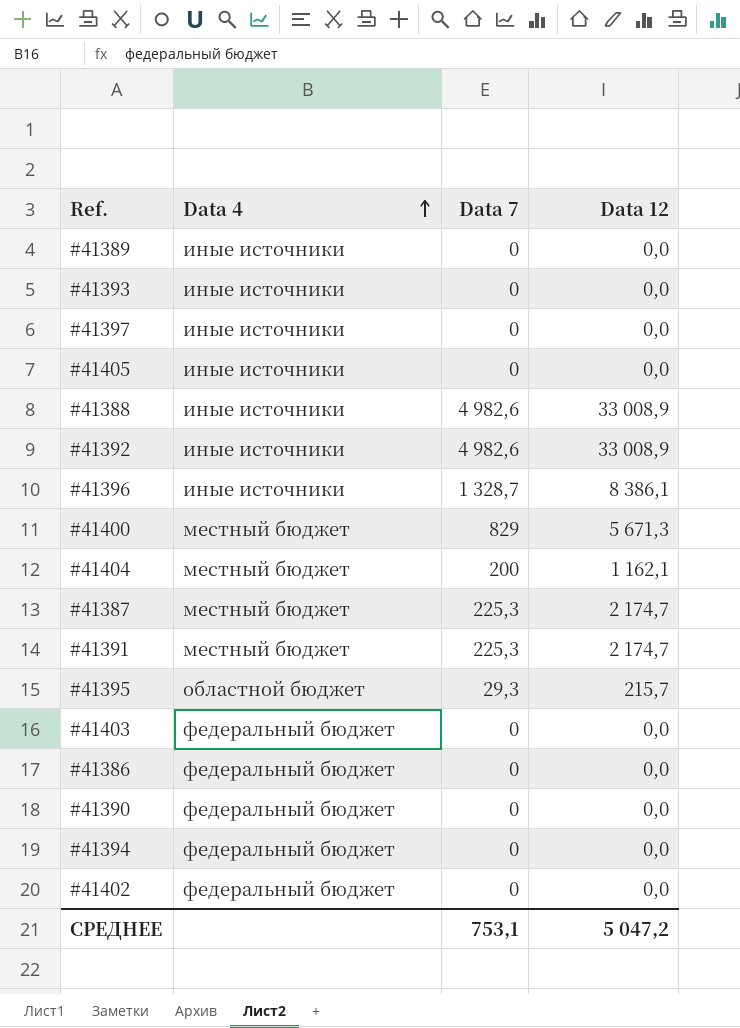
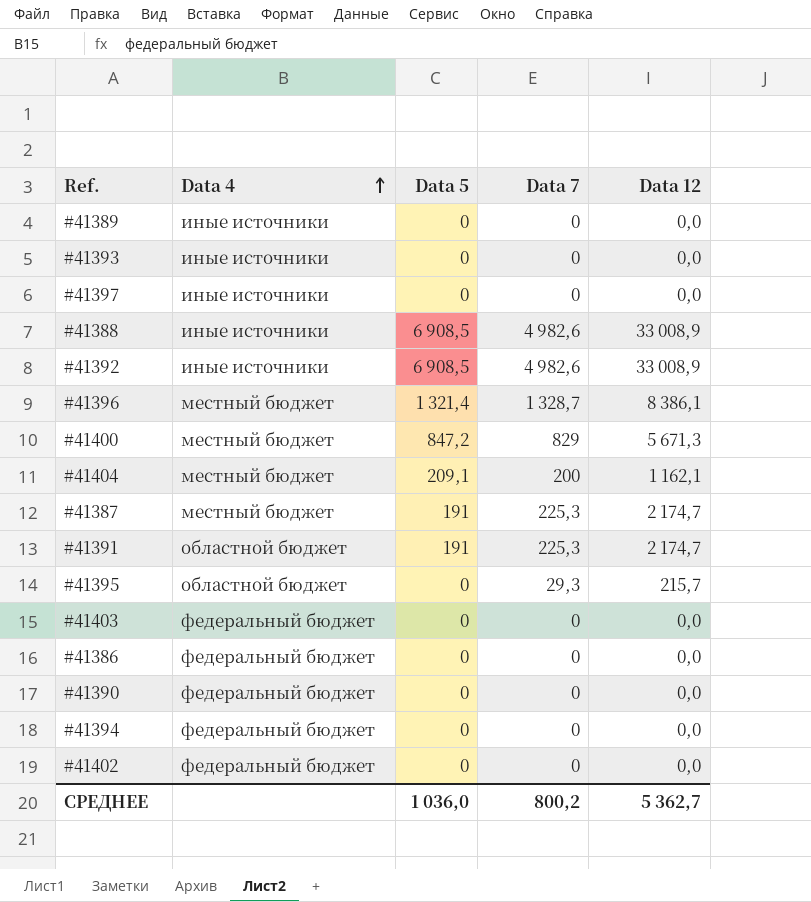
column Data 5 | position: none -> 3
row #41405: иные источники | 0 | 0,0 -> none
#41396 | Data 4: иные источники -> местный бюджет
#41391 | Data 4: местный бюджет -> областной бюджет
СРЕДНЕЕ | Data 7: 753,1 -> 800,2
СРЕДНЕЕ | Data 12: 5 047,2 -> 5 362,7

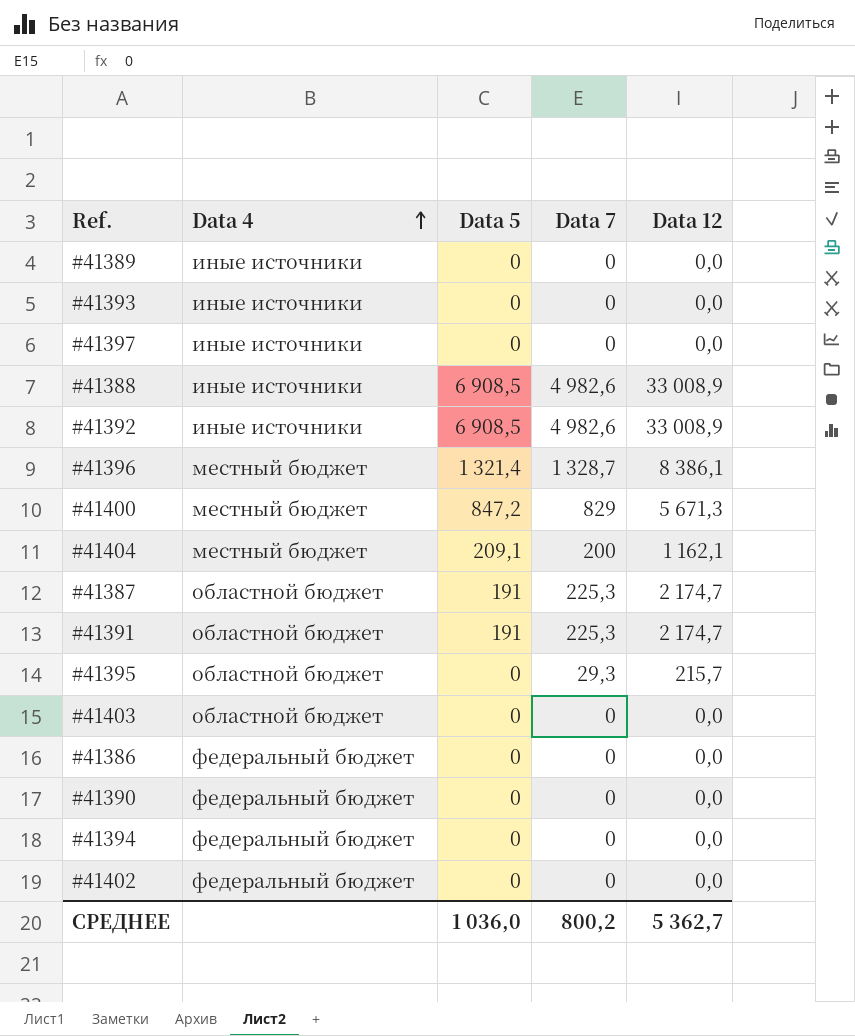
#41387 | Data 4: местный бюджет -> областной бюджет
#41403 | Data 4: федеральный бюджет -> областной бюджет

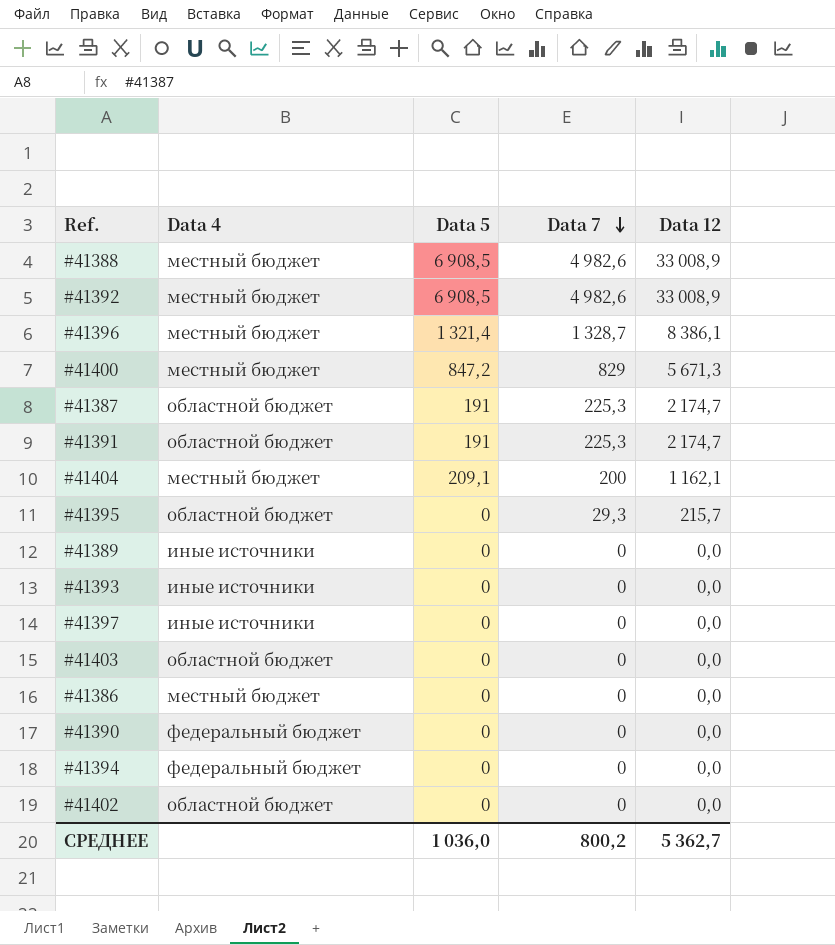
row order: Data 4 ascending -> Data 7 descending
#41388 | Data 4: иные источники -> местный бюджет
#41392 | Data 4: иные источники -> местный бюджет
#41386 | Data 4: федеральный бюджет -> местный бюджет
#41402 | Data 4: федеральный бюджет -> областной бюджет

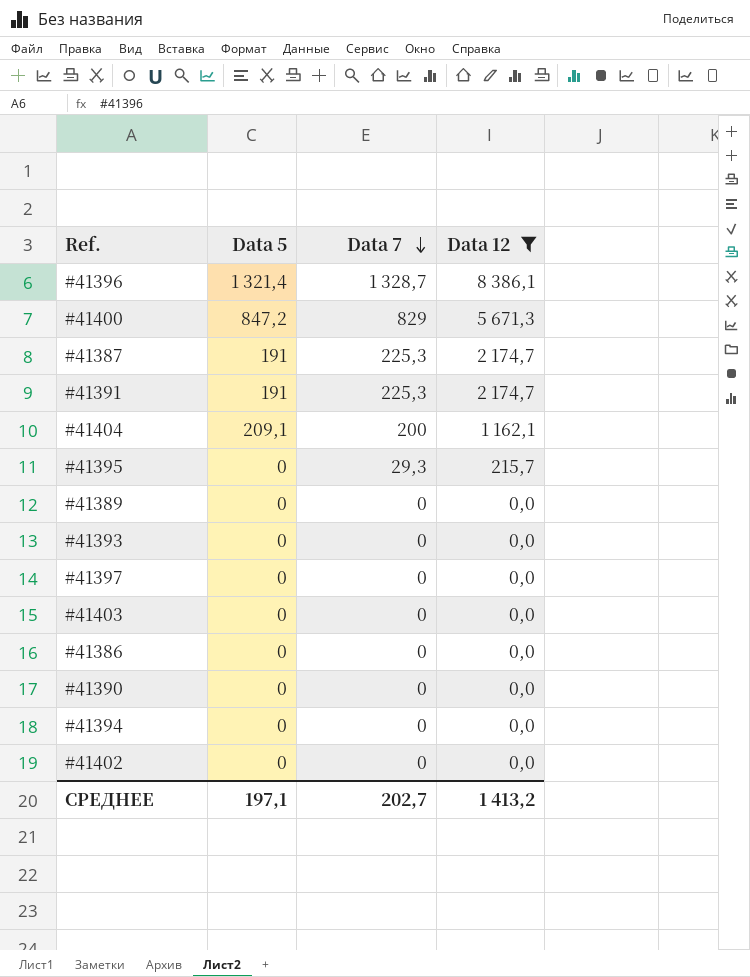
filter: none -> Data 12 != 33 008,9
column Data 4 | position: 2 -> none
СРЕДНЕЕ | Data 5: 1 036,0 -> 197,1
СРЕДНЕЕ | Data 7: 800,2 -> 202,7
СРЕДНЕЕ | Data 12: 5 362,7 -> 1 413,2

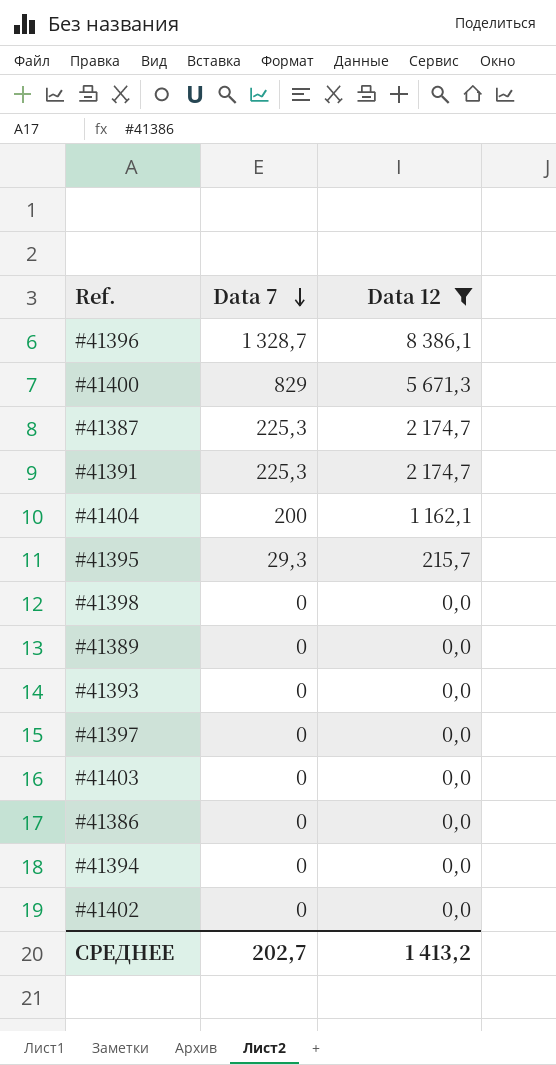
column Data 5 | position: 2 -> none
row #41390: 0 | 0 | 0,0 -> none
row #41398: none -> 0 | 0,0

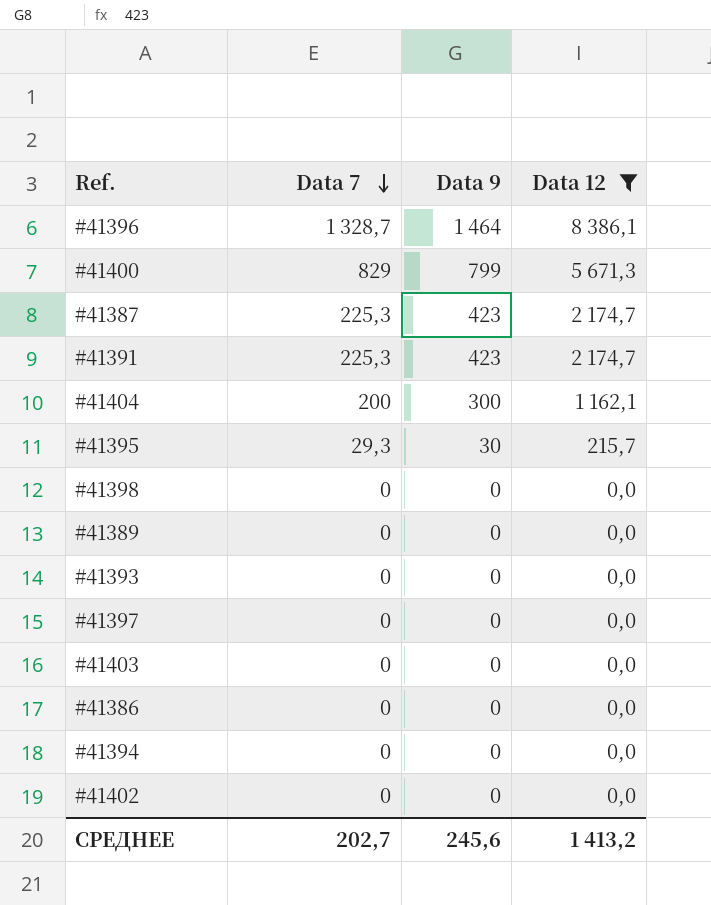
column Data 9 | position: none -> 3

